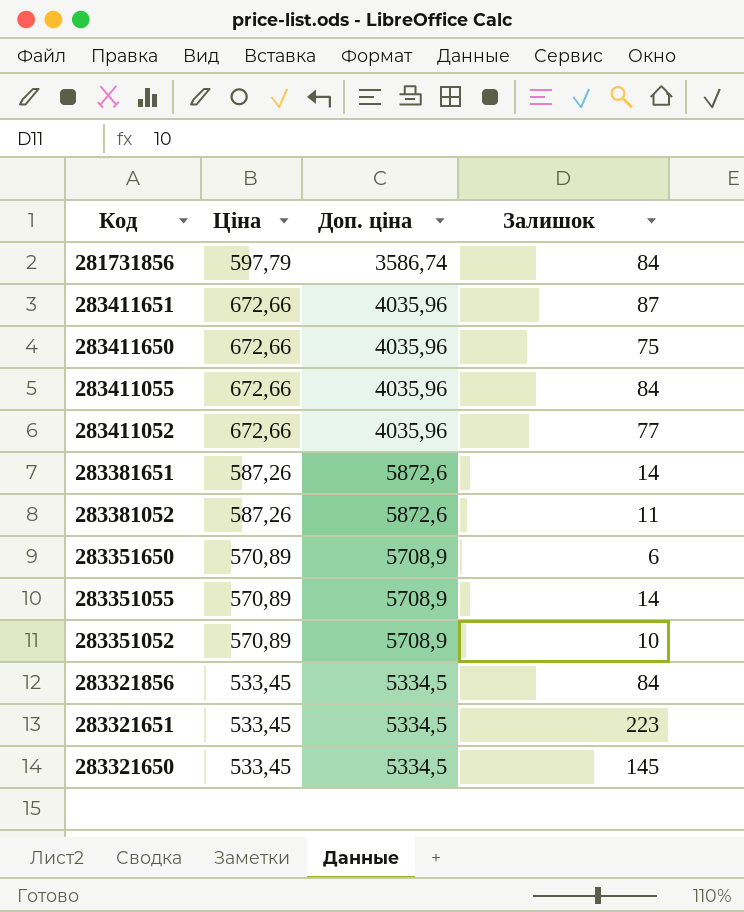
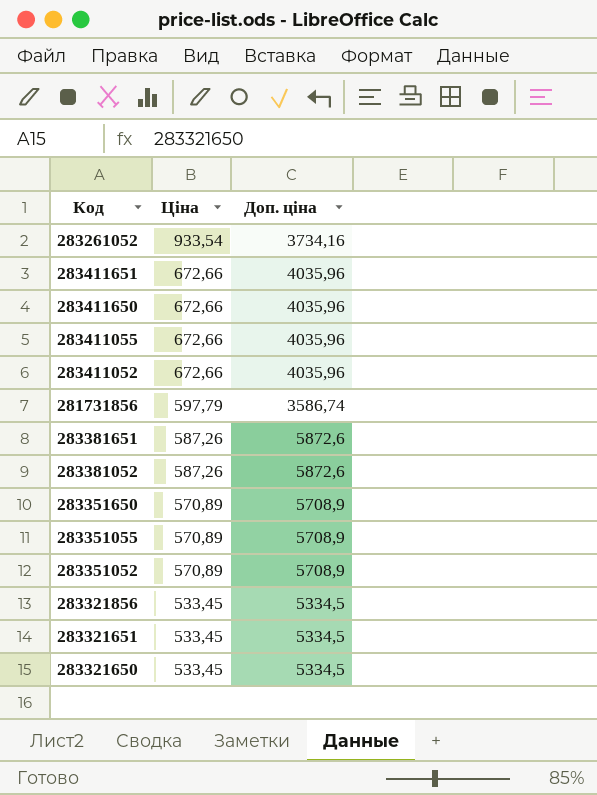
row order: none -> Ціна descending
column Залишок | position: 4 -> none
row 283261052: none -> 933,54 | 3734,16

